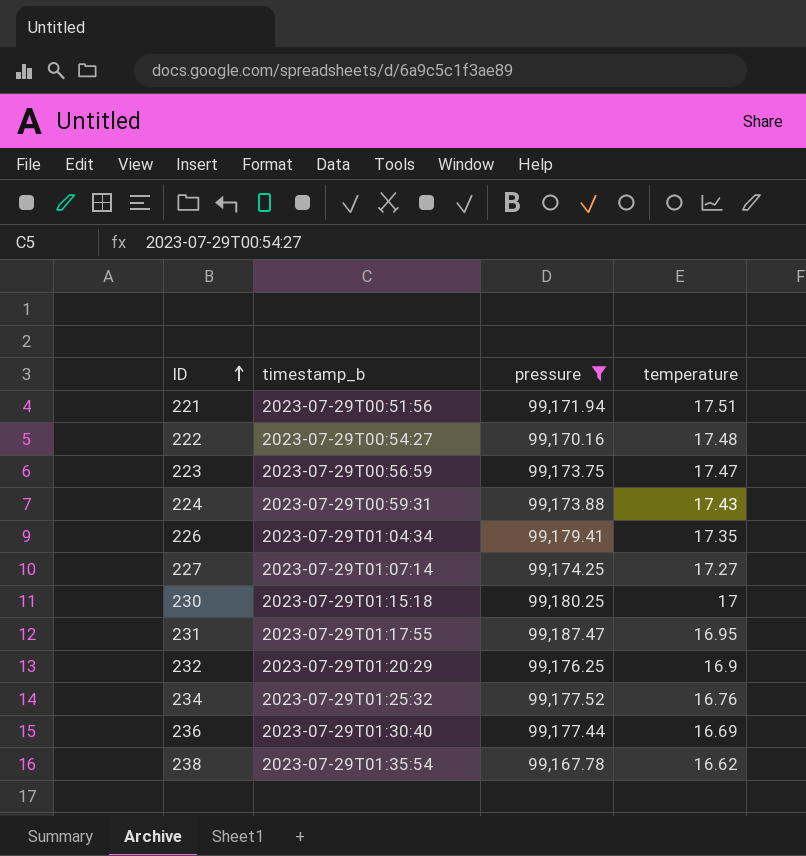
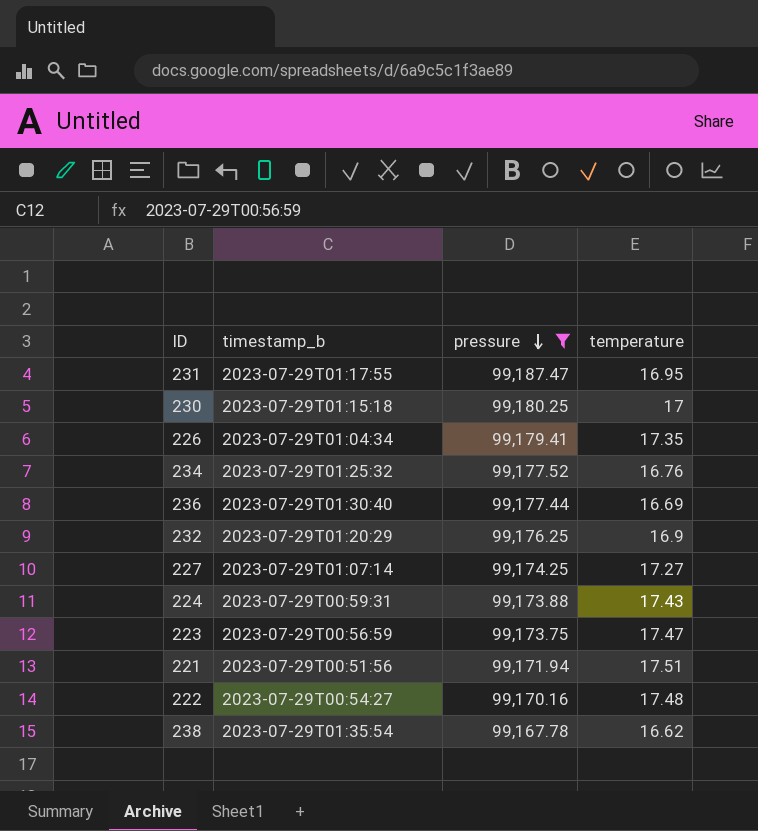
row order: ID ascending -> pressure descending

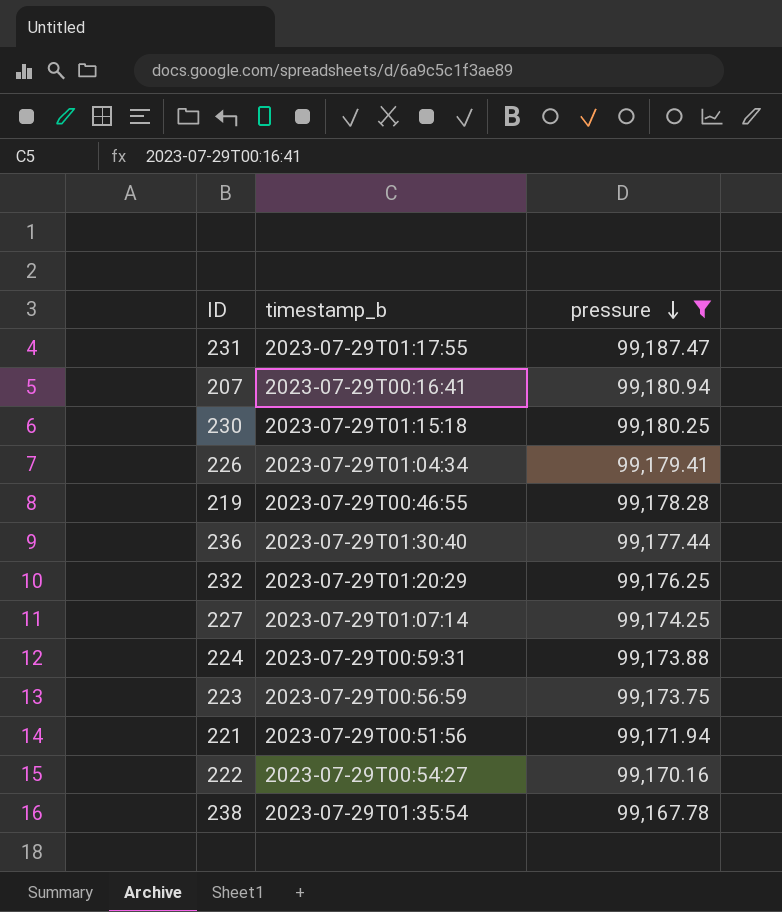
column temperature | position: 4 -> none
row 234: 2023-07-29T01:25:32 | 99,177.52 | 16.76 -> none
row 207: none -> 2023-07-29T00:16:41 | 99,180.94
row 219: none -> 2023-07-29T00:46:55 | 99,178.28

